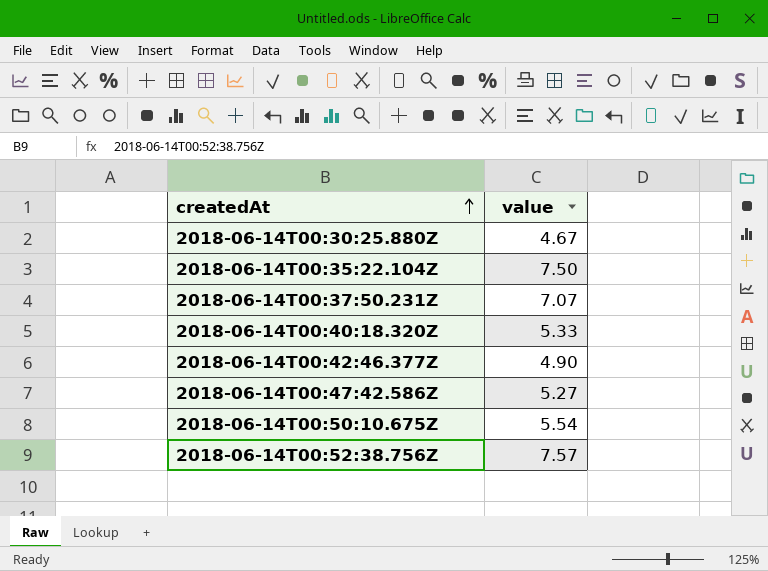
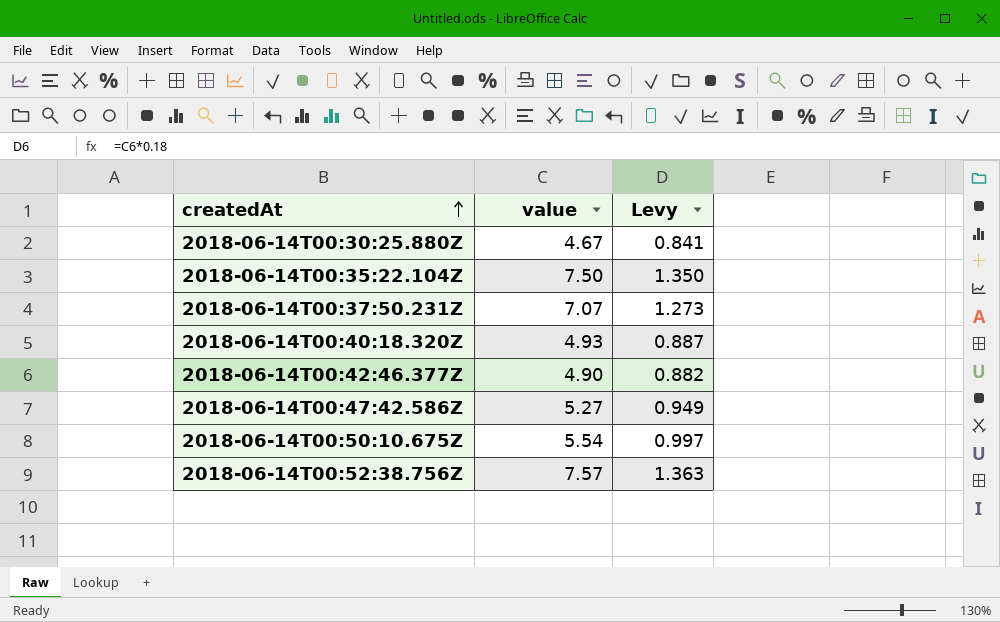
column Levy | formula: none -> [value] * 0.18
2018-06-14T00:40:18.320Z | value: 5.33 -> 4.93

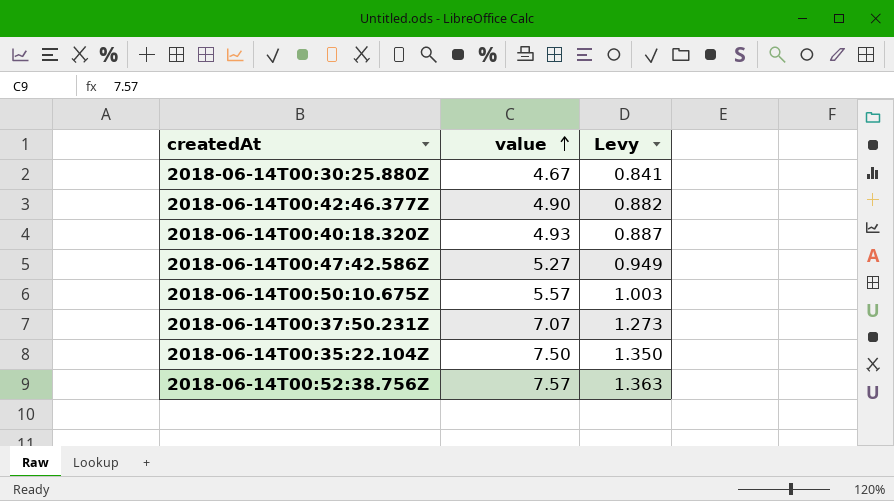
row order: createdAt ascending -> value ascending
2018-06-14T00:50:10.675Z | value: 5.54 -> 5.57
2018-06-14T00:50:10.675Z | Levy: 0.997 -> 1.003

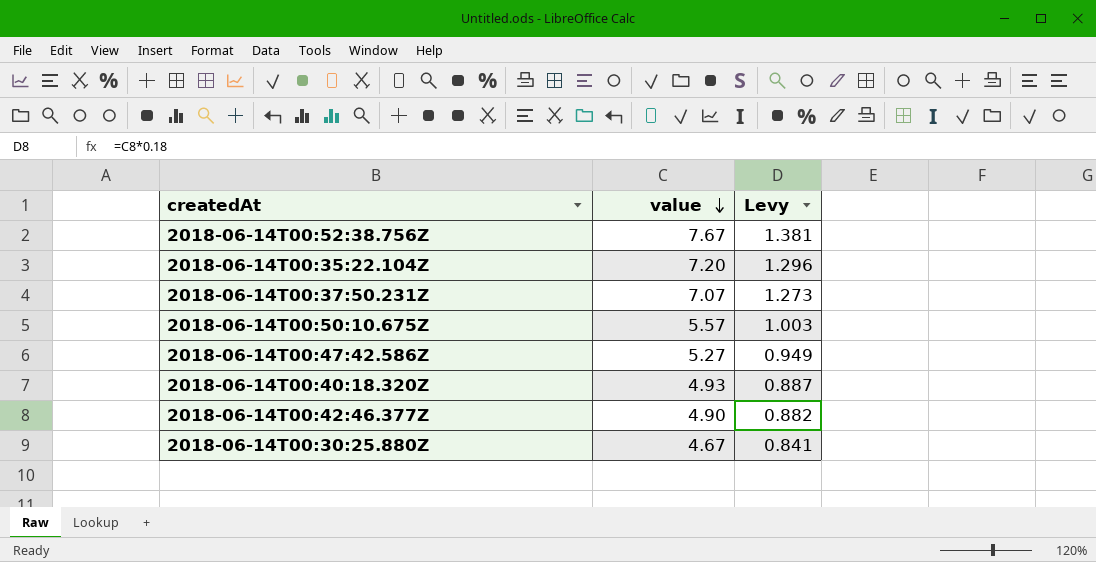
row order: value ascending -> value descending
2018-06-14T00:52:38.756Z | value: 7.57 -> 7.67
2018-06-14T00:52:38.756Z | Levy: 1.363 -> 1.381
2018-06-14T00:35:22.104Z | value: 7.50 -> 7.20
2018-06-14T00:35:22.104Z | Levy: 1.350 -> 1.296

